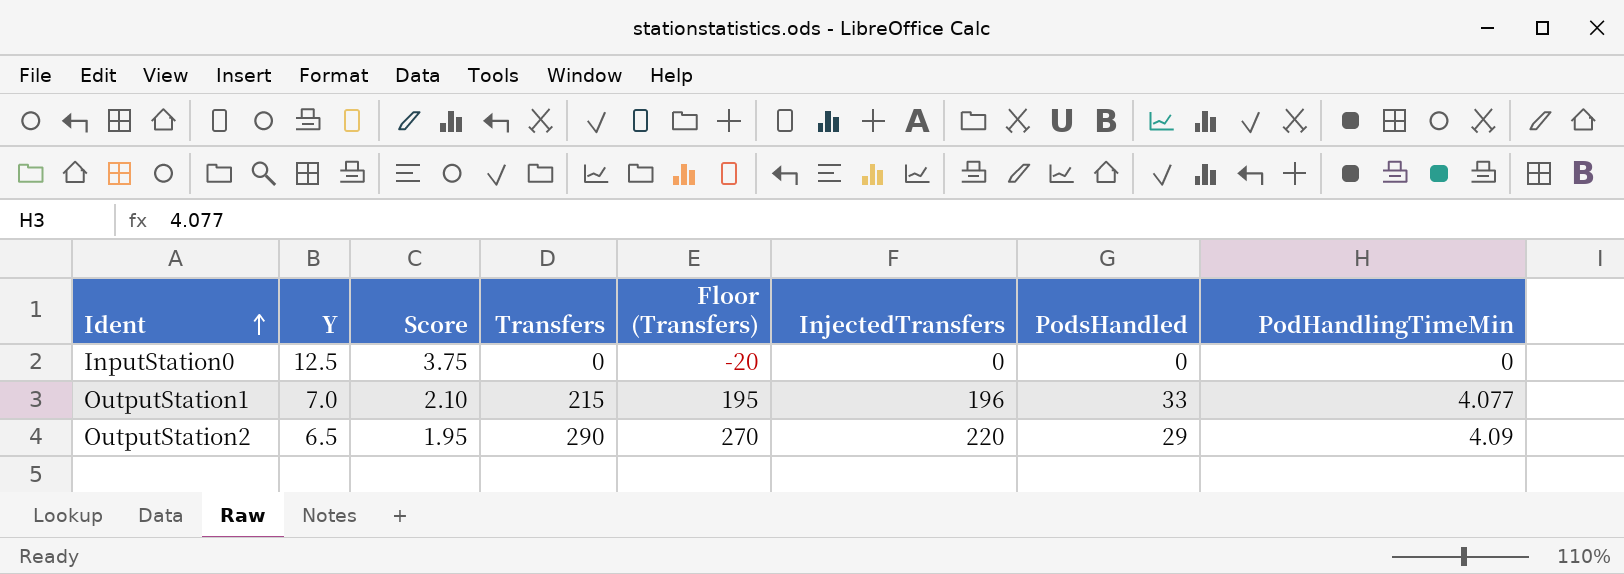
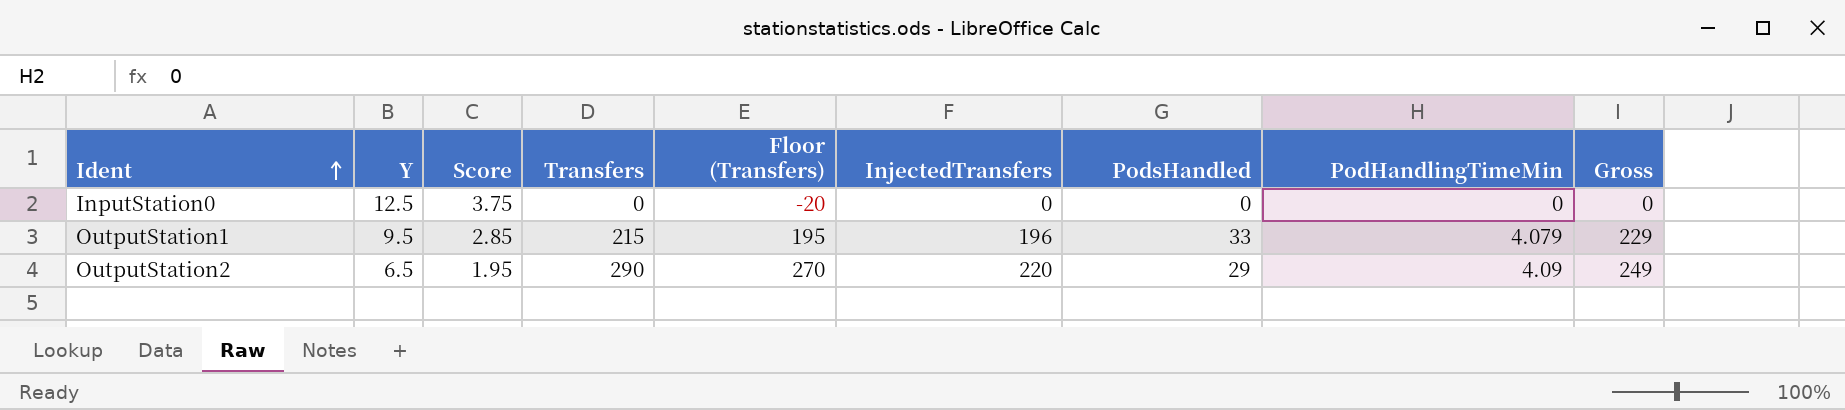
column Gross | formula: none -> [InjectedTransfers] + [PodsHandled]
OutputStation1 | Y: 7.0 -> 9.5
OutputStation1 | Score: 2.10 -> 2.85
OutputStation1 | PodHandlingTimeMin: 4.077 -> 4.079

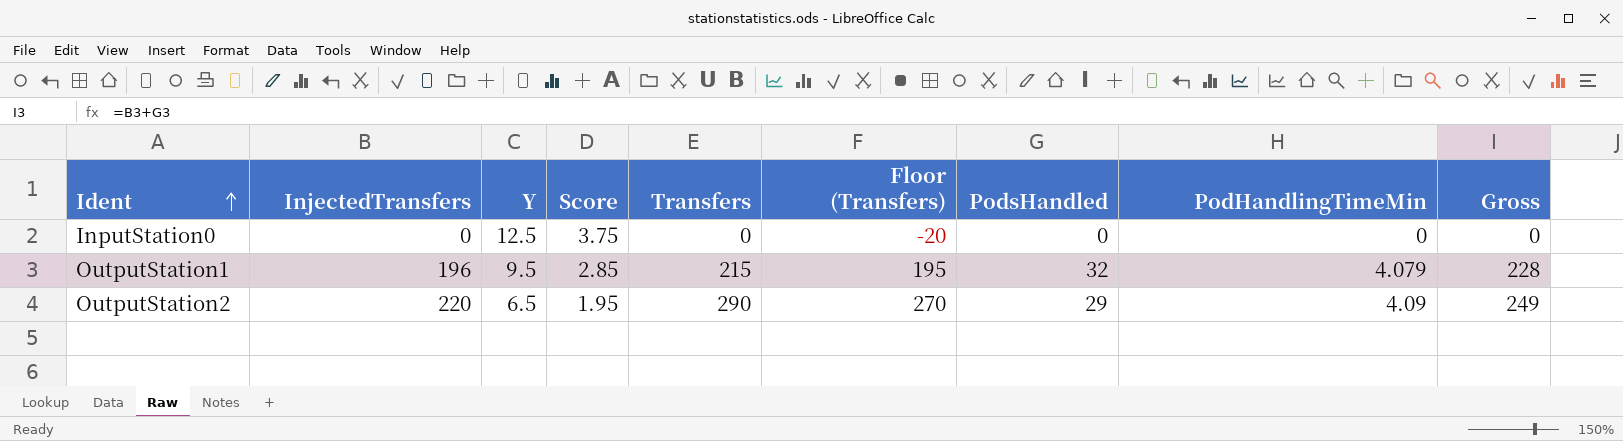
column InjectedTransfers | position: 6 -> 2
OutputStation1 | PodsHandled: 33 -> 32
OutputStation1 | Gross: 229 -> 228

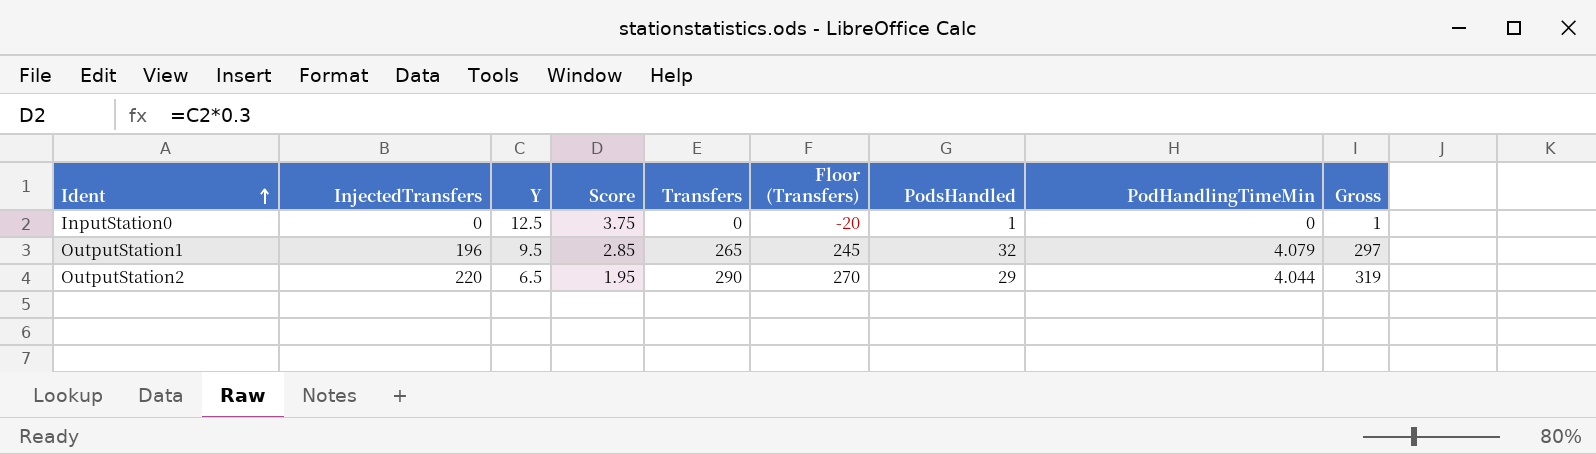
column Gross | formula: [InjectedTransfers] + [PodsHandled] -> [Transfers] + [PodsHandled]
InputStation0 | PodsHandled: 0 -> 1
OutputStation1 | Transfers: 215 -> 265
OutputStation1 | Floor (Transfers): 195 -> 245
OutputStation2 | PodHandlingTimeMin: 4.09 -> 4.044

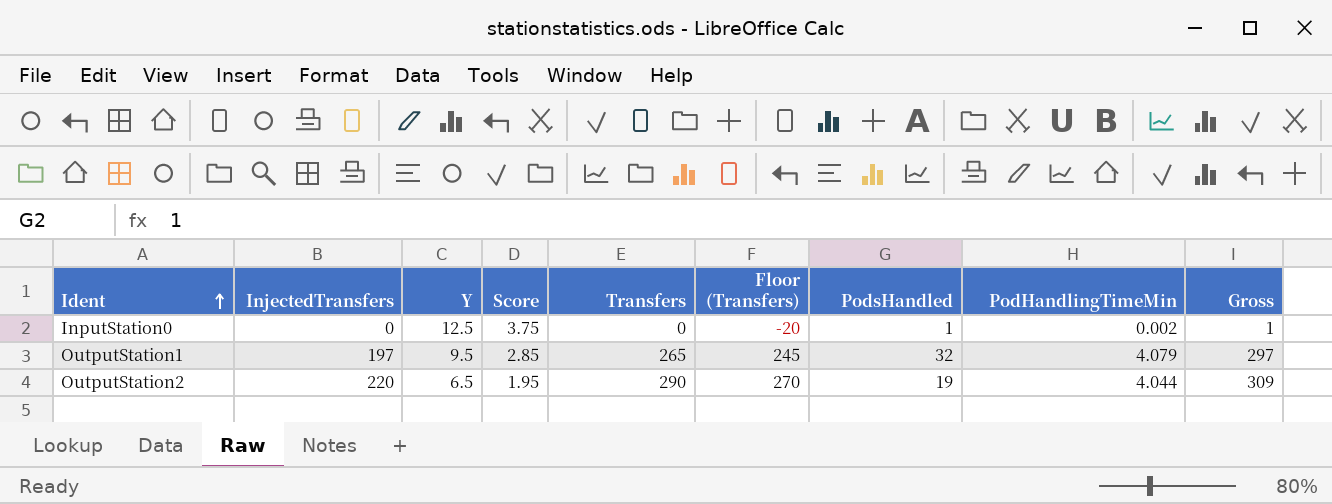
InputStation0 | PodHandlingTimeMin: 0 -> 0.002
OutputStation1 | InjectedTransfers: 196 -> 197
OutputStation2 | PodsHandled: 29 -> 19
OutputStation2 | Gross: 319 -> 309

